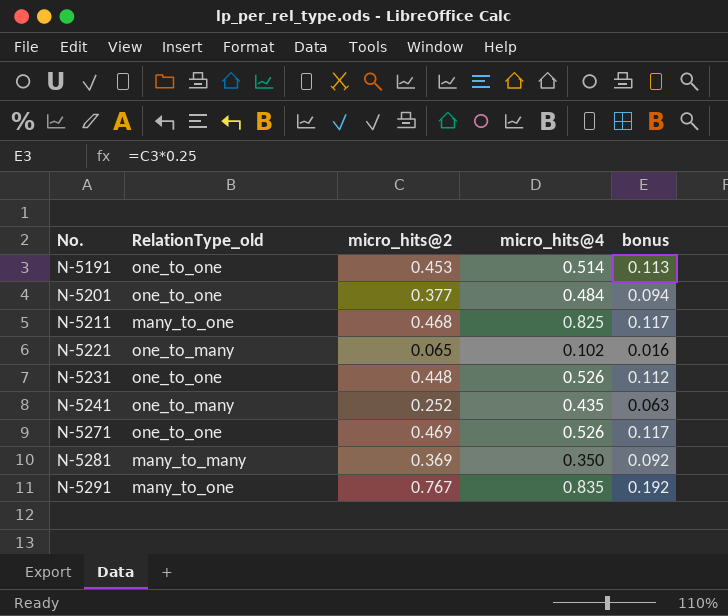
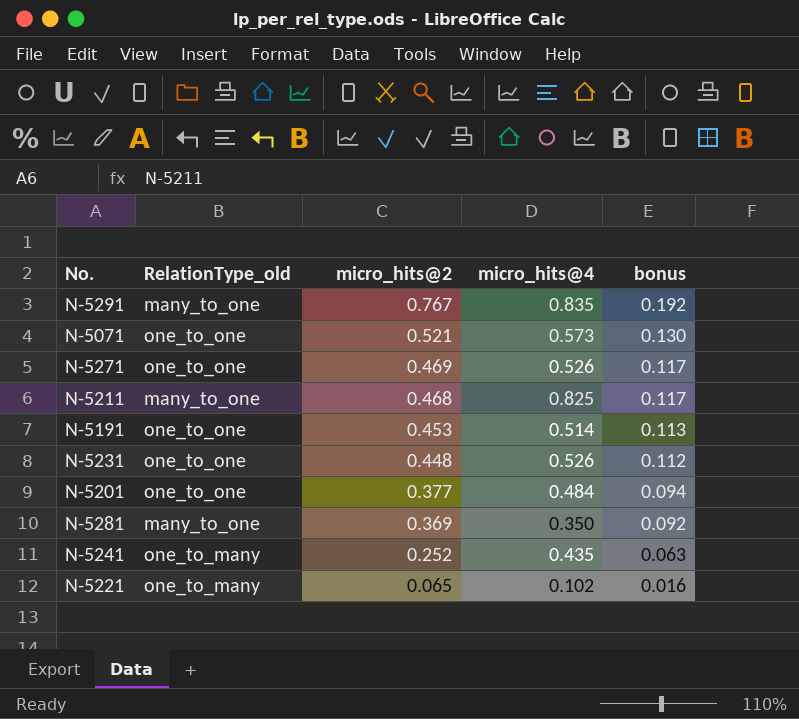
row order: No. ascending -> micro_hits@2 descending
row N-5071: none -> one_to_one | 0.521 | 0.573 | 0.130
N-5281 | RelationType_old: many_to_many -> many_to_one

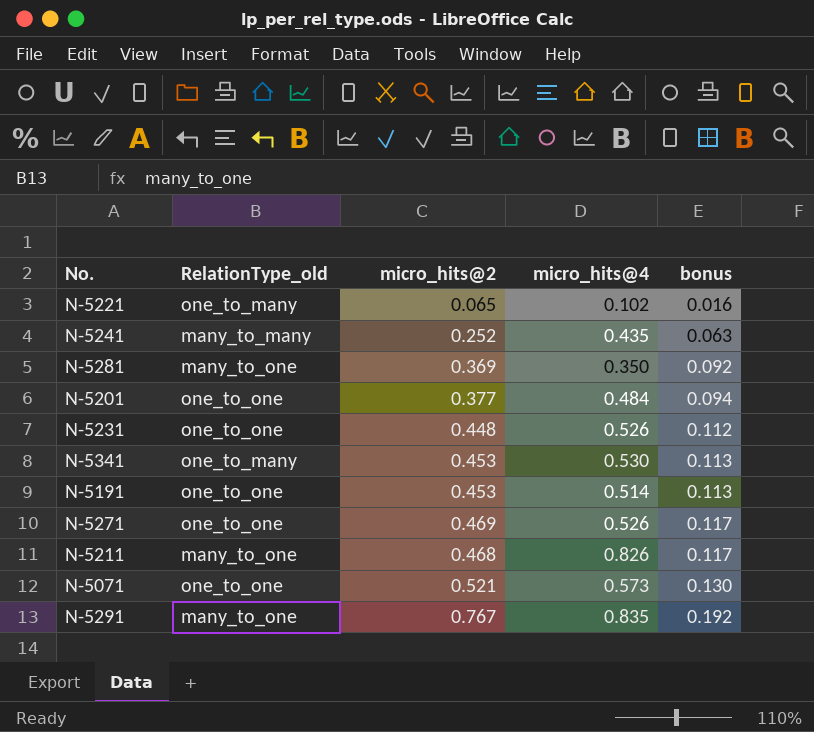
row order: micro_hits@2 descending -> bonus ascending
N-5241 | RelationType_old: one_to_many -> many_to_many
row N-5341: none -> one_to_many | 0.453 | 0.530 | 0.113
N-5211 | micro_hits@4: 0.825 -> 0.826

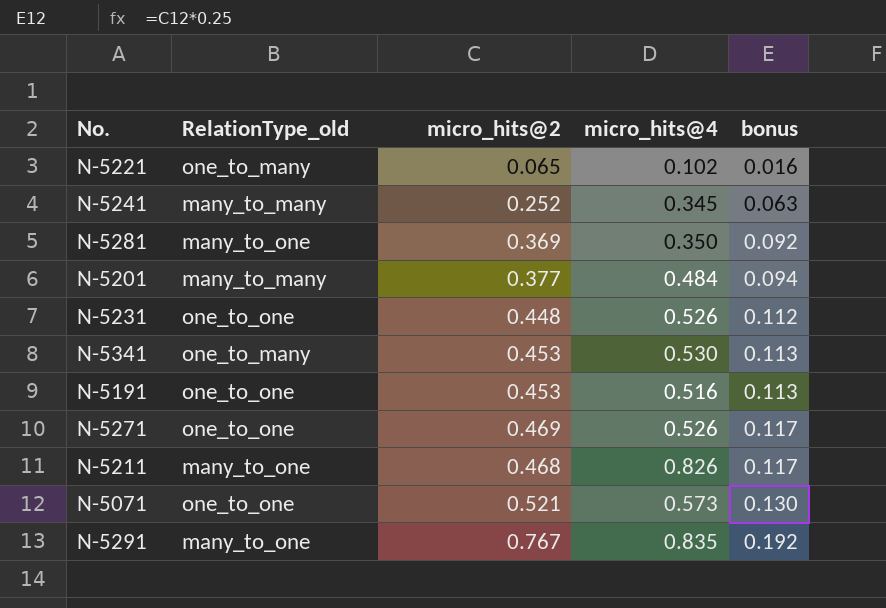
N-5241 | micro_hits@4: 0.435 -> 0.345
N-5201 | RelationType_old: one_to_one -> many_to_many
N-5191 | micro_hits@4: 0.514 -> 0.516

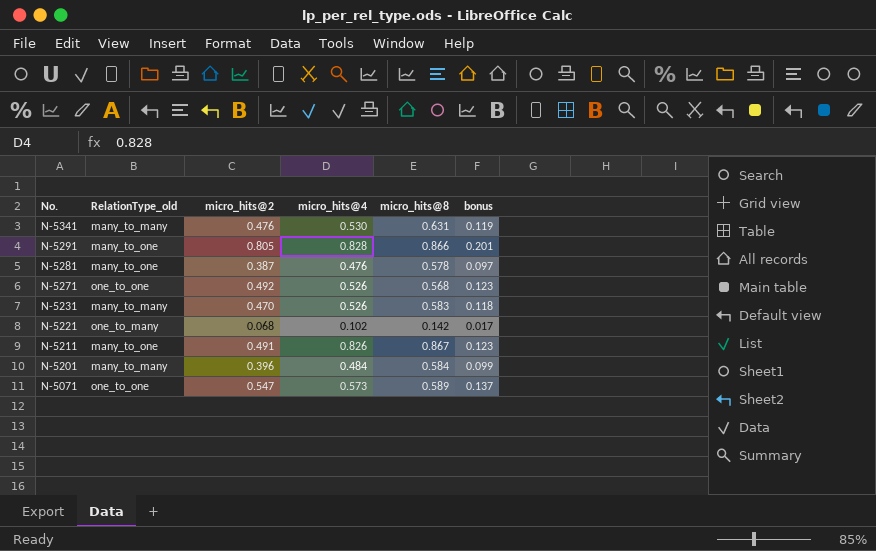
row order: bonus ascending -> No. descending
column micro_hits@8 | position: none -> 5
row N-5241: many_to_many | 0.252 | 0.345 | 0.063 -> none
row N-5191: one_to_one | 0.453 | 0.516 | 0.113 -> none
N-5341 | RelationType_old: one_to_many -> many_to_many
N-5341 | micro_hits@2: 0.453 -> 0.476
N-5341 | bonus: 0.113 -> 0.119
N-5291 | micro_hits@2: 0.767 -> 0.805
N-5291 | micro_hits@4: 0.835 -> 0.828
N-5291 | bonus: 0.192 -> 0.201
N-5281 | micro_hits@2: 0.369 -> 0.387
N-5281 | micro_hits@4: 0.350 -> 0.476
N-5281 | bonus: 0.092 -> 0.097
N-5271 | micro_hits@2: 0.469 -> 0.492
N-5271 | bonus: 0.117 -> 0.123
N-5231 | RelationType_old: one_to_one -> many_to_many
N-5231 | micro_hits@2: 0.448 -> 0.470
N-5231 | bonus: 0.112 -> 0.118
N-5221 | micro_hits@2: 0.065 -> 0.068
N-5221 | bonus: 0.016 -> 0.017
N-5211 | micro_hits@2: 0.468 -> 0.491
N-5211 | bonus: 0.117 -> 0.123
N-5201 | micro_hits@2: 0.377 -> 0.396
N-5201 | bonus: 0.094 -> 0.099
N-5071 | micro_hits@2: 0.521 -> 0.547
N-5071 | bonus: 0.130 -> 0.137

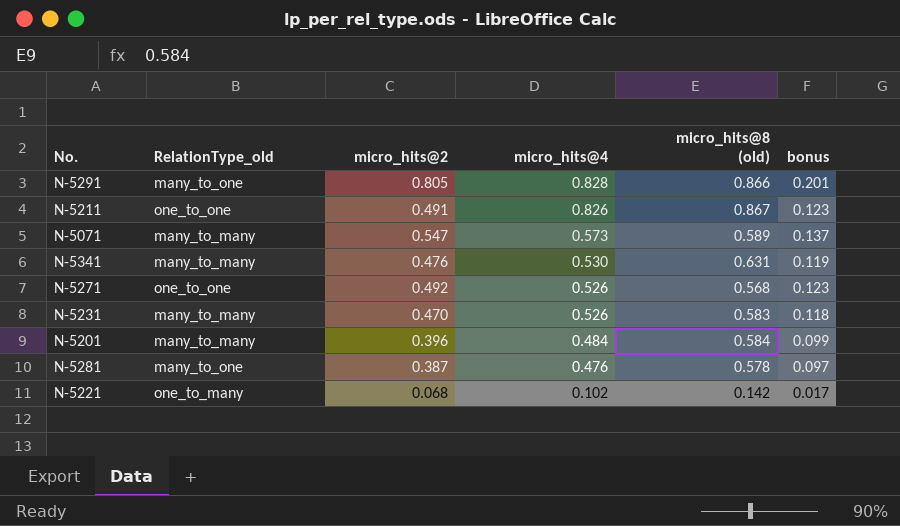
row order: No. descending -> micro_hits@4 descending
column name: micro_hits@8 -> micro_hits@8 (old)
N-5211 | RelationType_old: many_to_one -> one_to_one
N-5071 | RelationType_old: one_to_one -> many_to_many

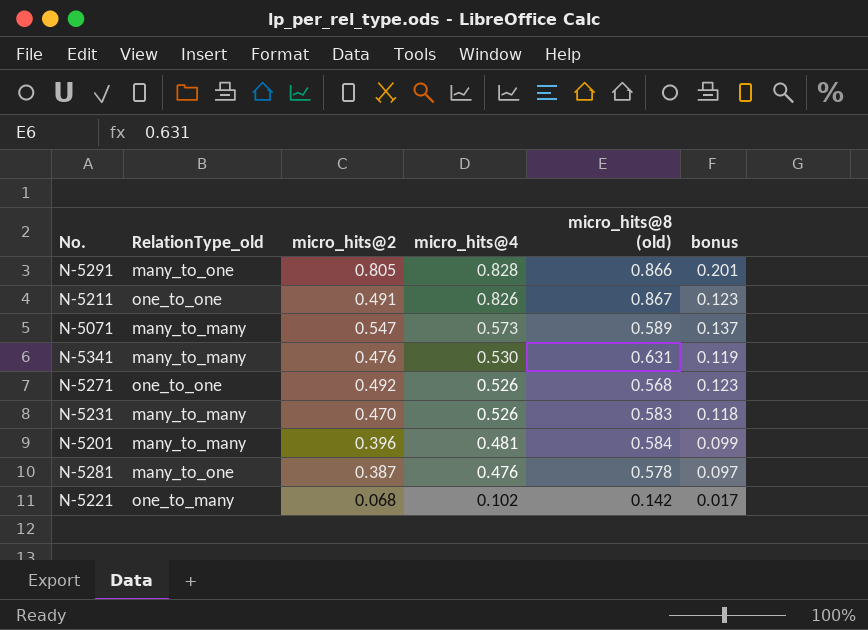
N-5201 | micro_hits@4: 0.484 -> 0.481

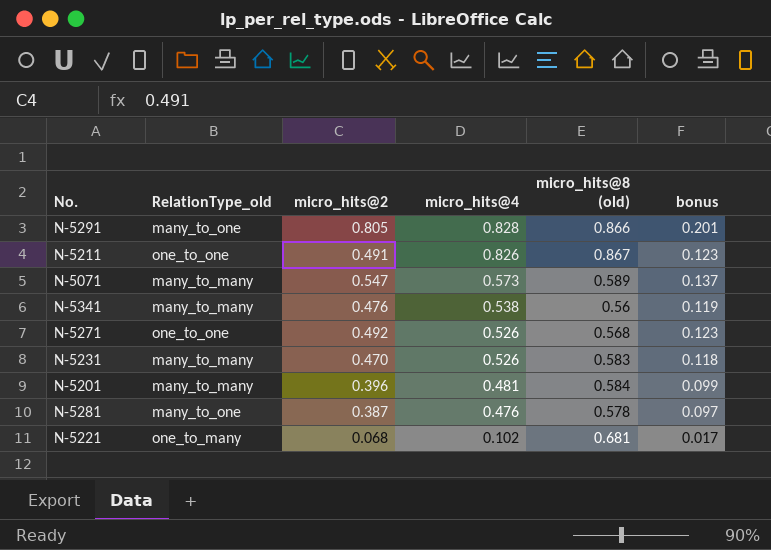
N-5341 | micro_hits@4: 0.530 -> 0.538
N-5341 | micro_hits@8 (old): 0.631 -> 0.56
N-5221 | micro_hits@8 (old): 0.142 -> 0.681

